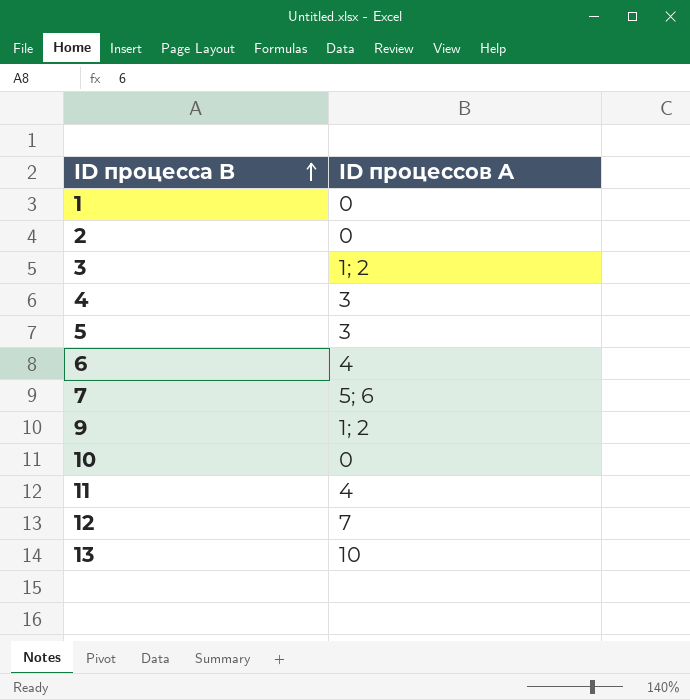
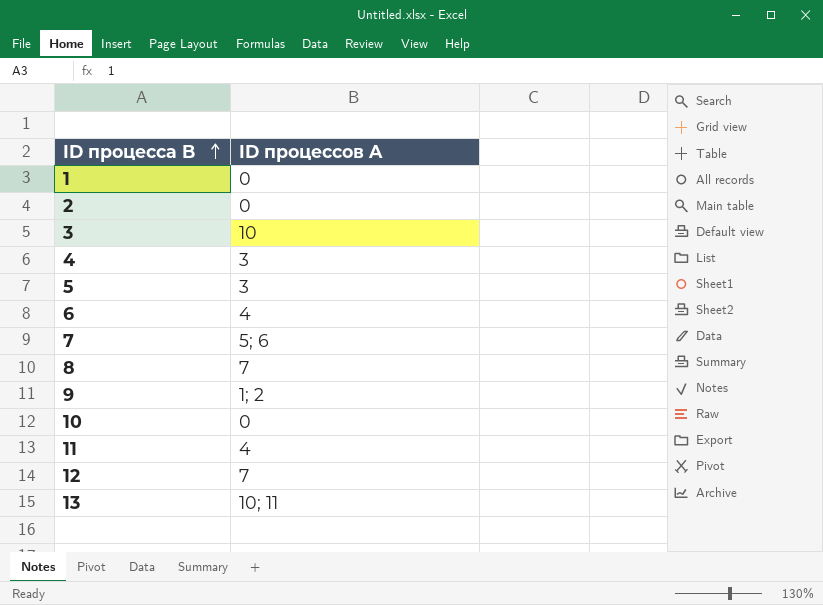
3 | ID процессов A: 1; 2 -> 10
row 8: none -> 7
13 | ID процессов A: 10 -> 10; 11

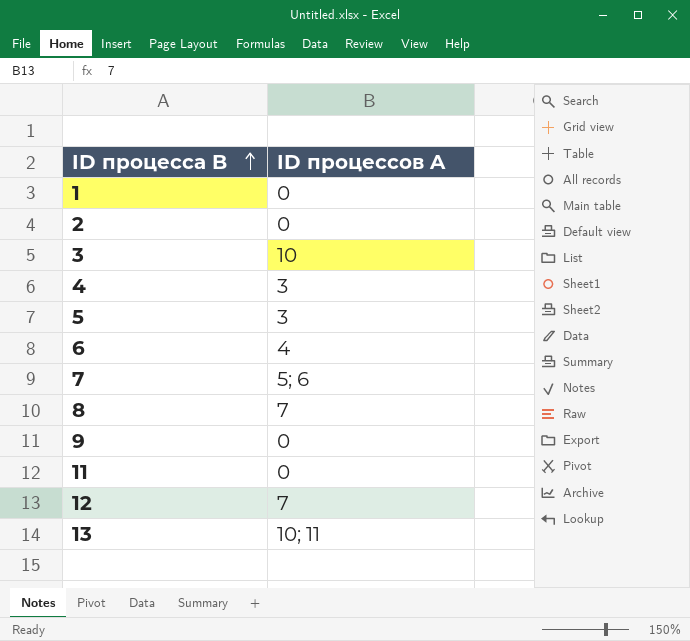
row 10: 0 -> none
9 | ID процессов A: 1; 2 -> 0
11 | ID процессов A: 4 -> 0

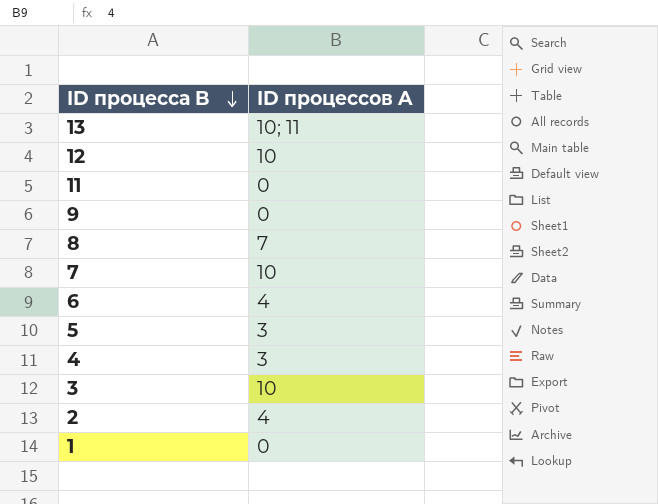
row order: ID процесса B ascending -> ID процесса B descending
12 | ID процессов A: 7 -> 10
7 | ID процессов A: 5; 6 -> 10
2 | ID процессов A: 0 -> 4

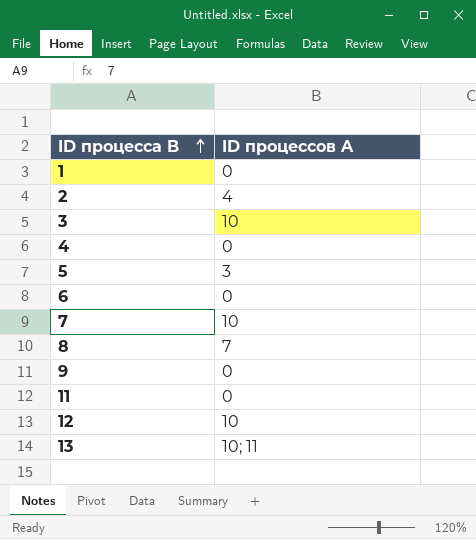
row order: ID процесса B descending -> ID процесса B ascending
4 | ID процессов A: 3 -> 0
6 | ID процессов A: 4 -> 0

